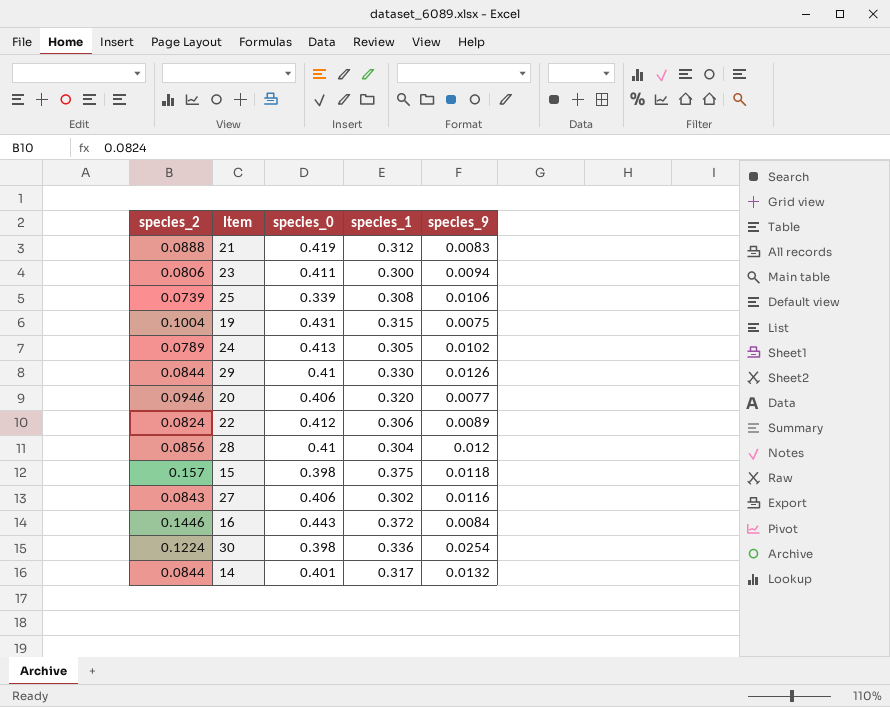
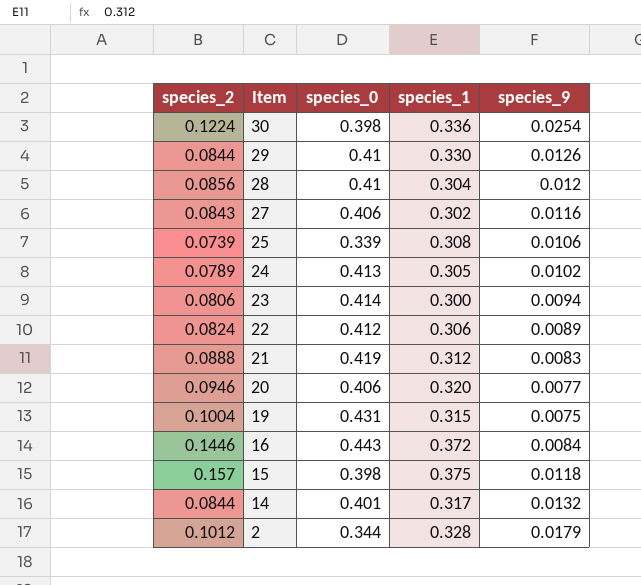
row order: none -> Item descending
23 | species_0: 0.411 -> 0.414
row 2: none -> 0.1012 | 0.344 | 0.328 | 0.0179

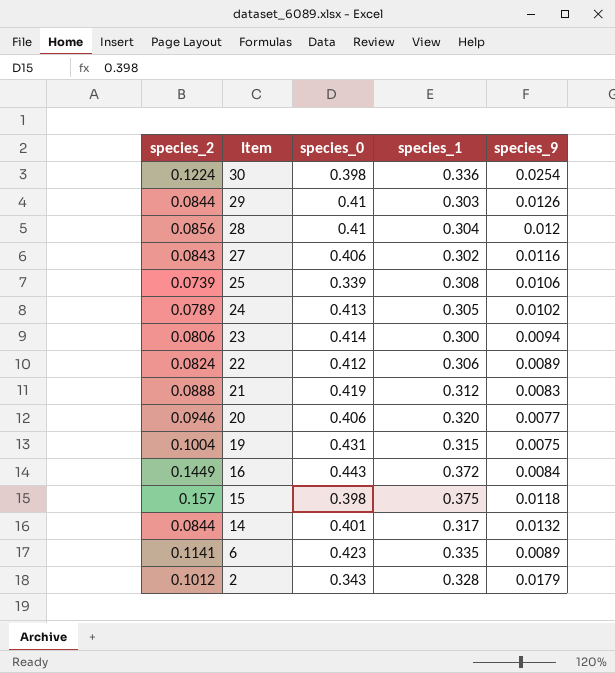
29 | species_1: 0.330 -> 0.303
16 | species_2: 0.1446 -> 0.1449
row 6: none -> 0.1141 | 0.423 | 0.335 | 0.0089
2 | species_0: 0.344 -> 0.343

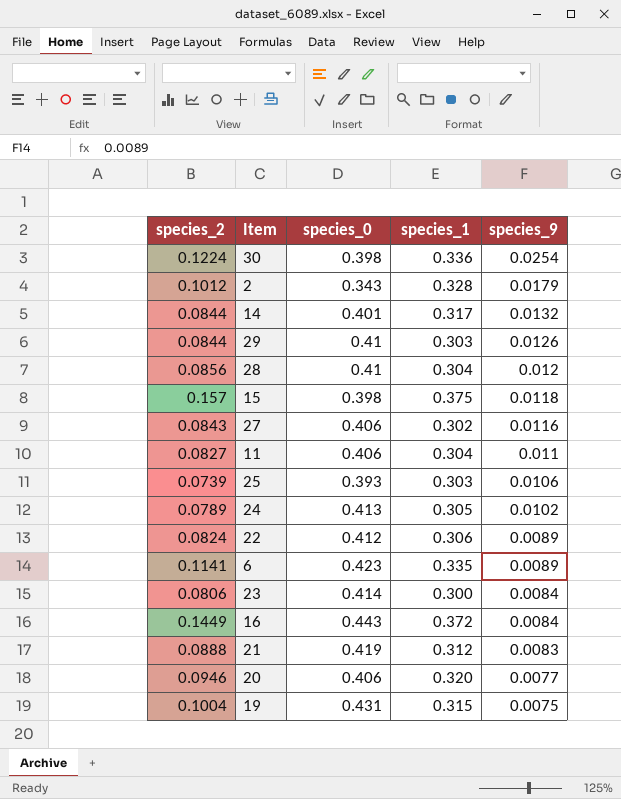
row order: Item descending -> species_9 descending
row 11: none -> 0.0827 | 0.406 | 0.304 | 0.011
25 | species_0: 0.339 -> 0.393
25 | species_1: 0.308 -> 0.303
23 | species_9: 0.0094 -> 0.0084

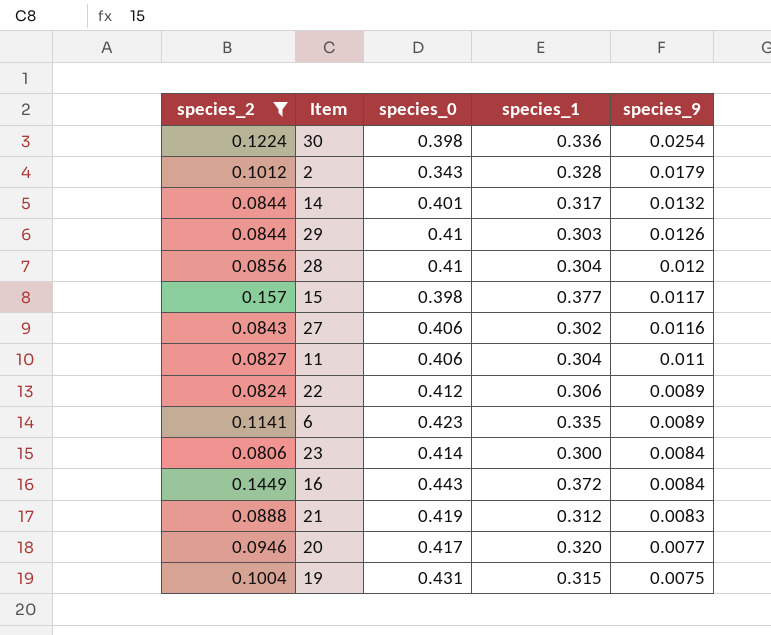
filter: none -> species_2 >= 0.0806
15 | species_1: 0.375 -> 0.377
15 | species_9: 0.0118 -> 0.0117
20 | species_0: 0.406 -> 0.417

